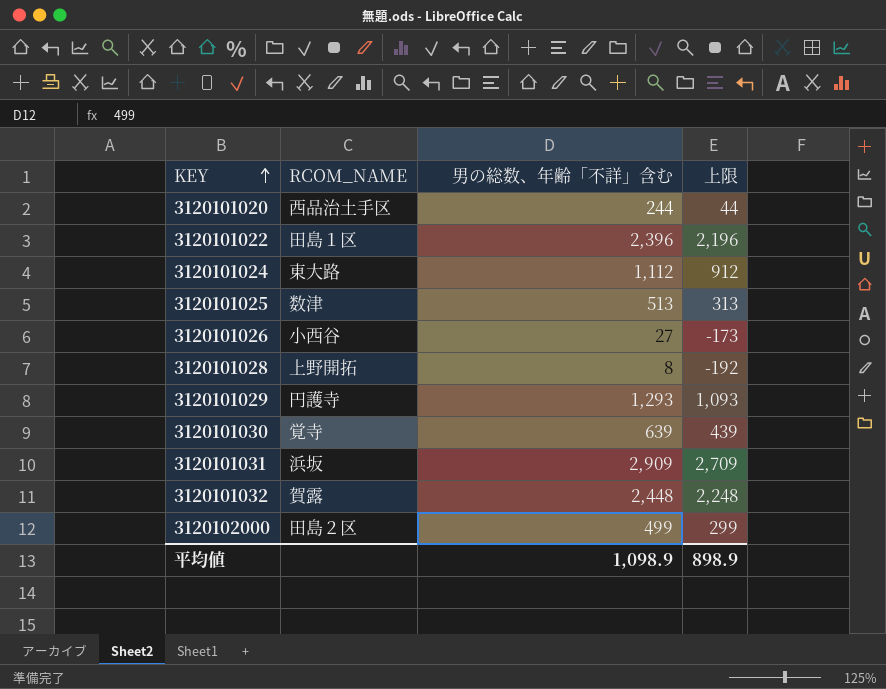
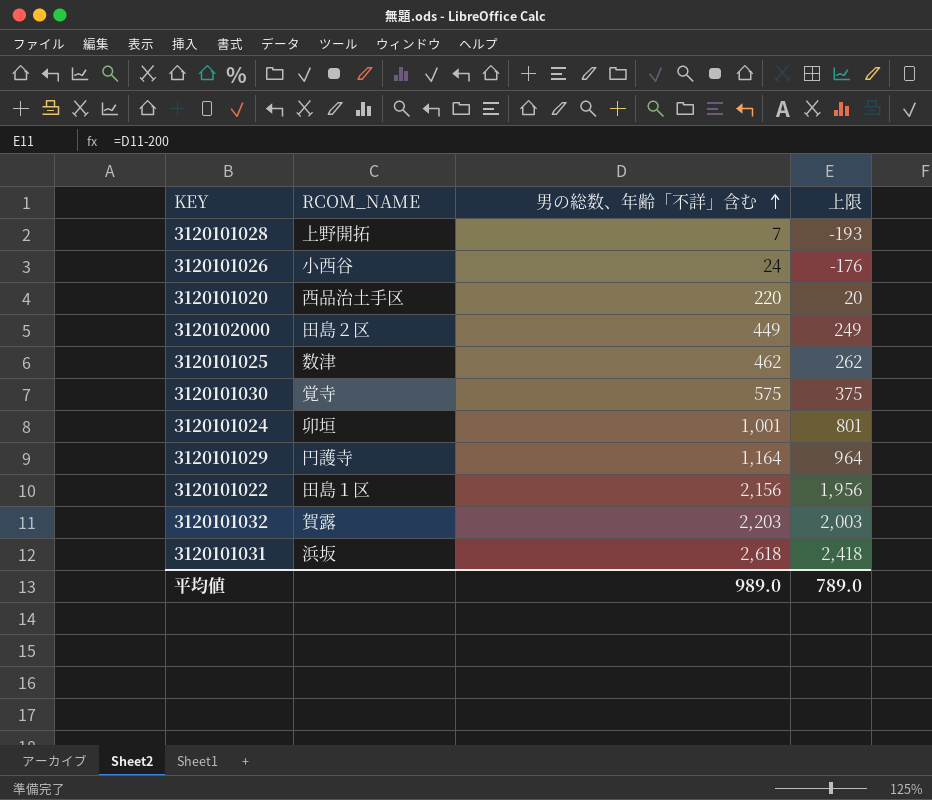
row order: KEY ascending -> 男の総数、年齢「不詳」含む ascending
3120101028 | 男の総数、年齢「不詳」含む: 8 -> 7
3120101028 | 上限: -192 -> -193
3120101026 | 男の総数、年齢「不詳」含む: 27 -> 24
3120101026 | 上限: -173 -> -176
3120101020 | 男の総数、年齢「不詳」含む: 244 -> 220
3120101020 | 上限: 44 -> 20
3120102000 | 男の総数、年齢「不詳」含む: 499 -> 449
3120102000 | 上限: 299 -> 249
3120101025 | 男の総数、年齢「不詳」含む: 513 -> 462
3120101025 | 上限: 313 -> 262
3120101030 | 男の総数、年齢「不詳」含む: 639 -> 575
3120101030 | 上限: 439 -> 375
3120101024 | RCOM_NAME: 東大路 -> 卯垣
3120101024 | 男の総数、年齢「不詳」含む: 1,112 -> 1,001
3120101024 | 上限: 912 -> 801
3120101029 | 男の総数、年齢「不詳」含む: 1,293 -> 1,164
3120101029 | 上限: 1,093 -> 964
3120101022 | 男の総数、年齢「不詳」含む: 2,396 -> 2,156
3120101022 | 上限: 2,196 -> 1,956
3120101032 | 男の総数、年齢「不詳」含む: 2,448 -> 2,203
3120101032 | 上限: 2,248 -> 2,003
3120101031 | 男の総数、年齢「不詳」含む: 2,909 -> 2,618
3120101031 | 上限: 2,709 -> 2,418
平均値 | 男の総数、年齢「不詳」含む: 1,098.9 -> 989.0
平均値 | 上限: 898.9 -> 789.0

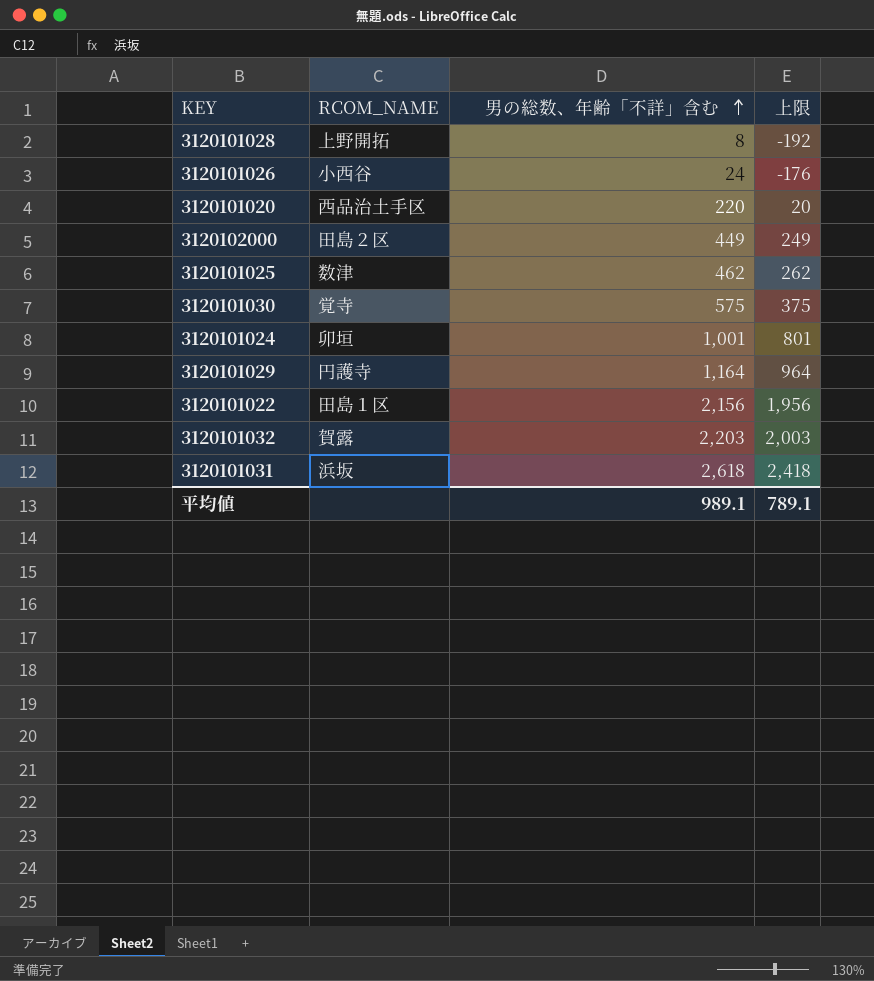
3120101028 | 男の総数、年齢「不詳」含む: 7 -> 8
3120101028 | 上限: -193 -> -192
平均値 | 男の総数、年齢「不詳」含む: 989.0 -> 989.1
平均値 | 上限: 789.0 -> 789.1

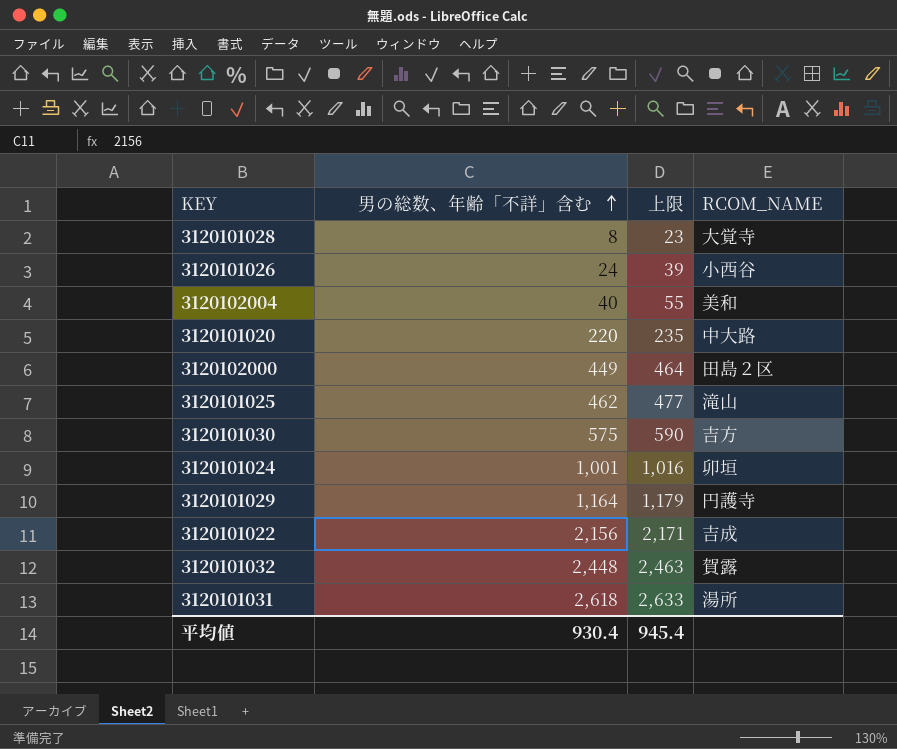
column 上限 | formula: [男の総数、年齢「不詳」含む] - 200 -> [男の総数、年齢「不詳」含む] + 15
column RCOM_NAME | position: 2 -> 4
3120101028 | RCOM_NAME: 上野開拓 -> 大覚寺
row 3120102004: none -> 40 | 55 | 美和
3120101020 | RCOM_NAME: 西品治土手区 -> 中大路
3120101025 | RCOM_NAME: 数津 -> 滝山
3120101030 | RCOM_NAME: 覚寺 -> 吉方
3120101022 | RCOM_NAME: 田島１区 -> 吉成
3120101032 | 男の総数、年齢「不詳」含む: 2,203 -> 2,448
3120101031 | RCOM_NAME: 浜坂 -> 湯所
平均値 | 男の総数、年齢「不詳」含む: 989.1 -> 930.4
平均値 | 上限: 789.1 -> 945.4

